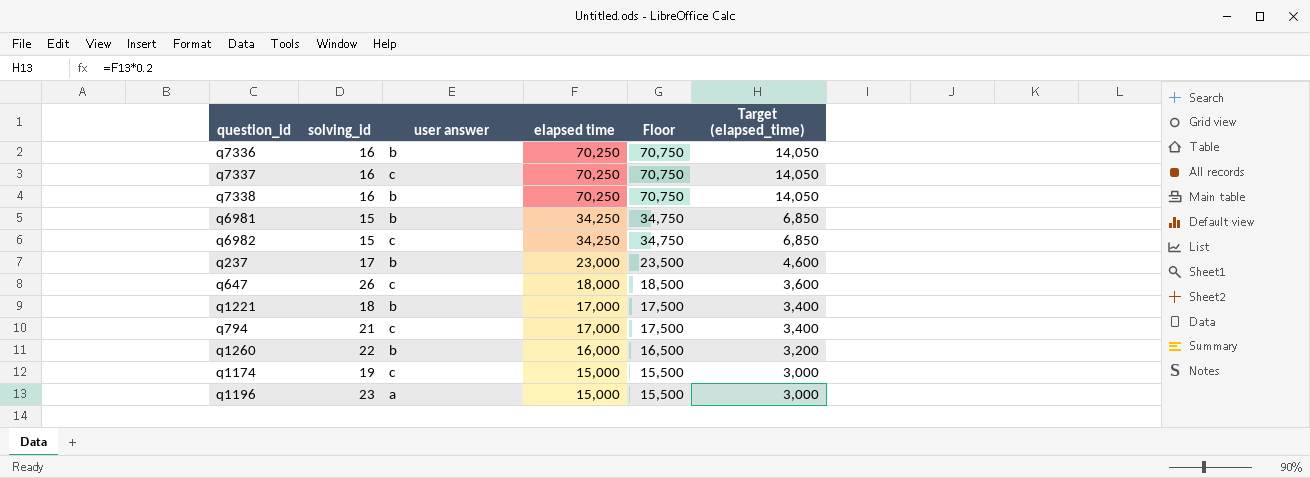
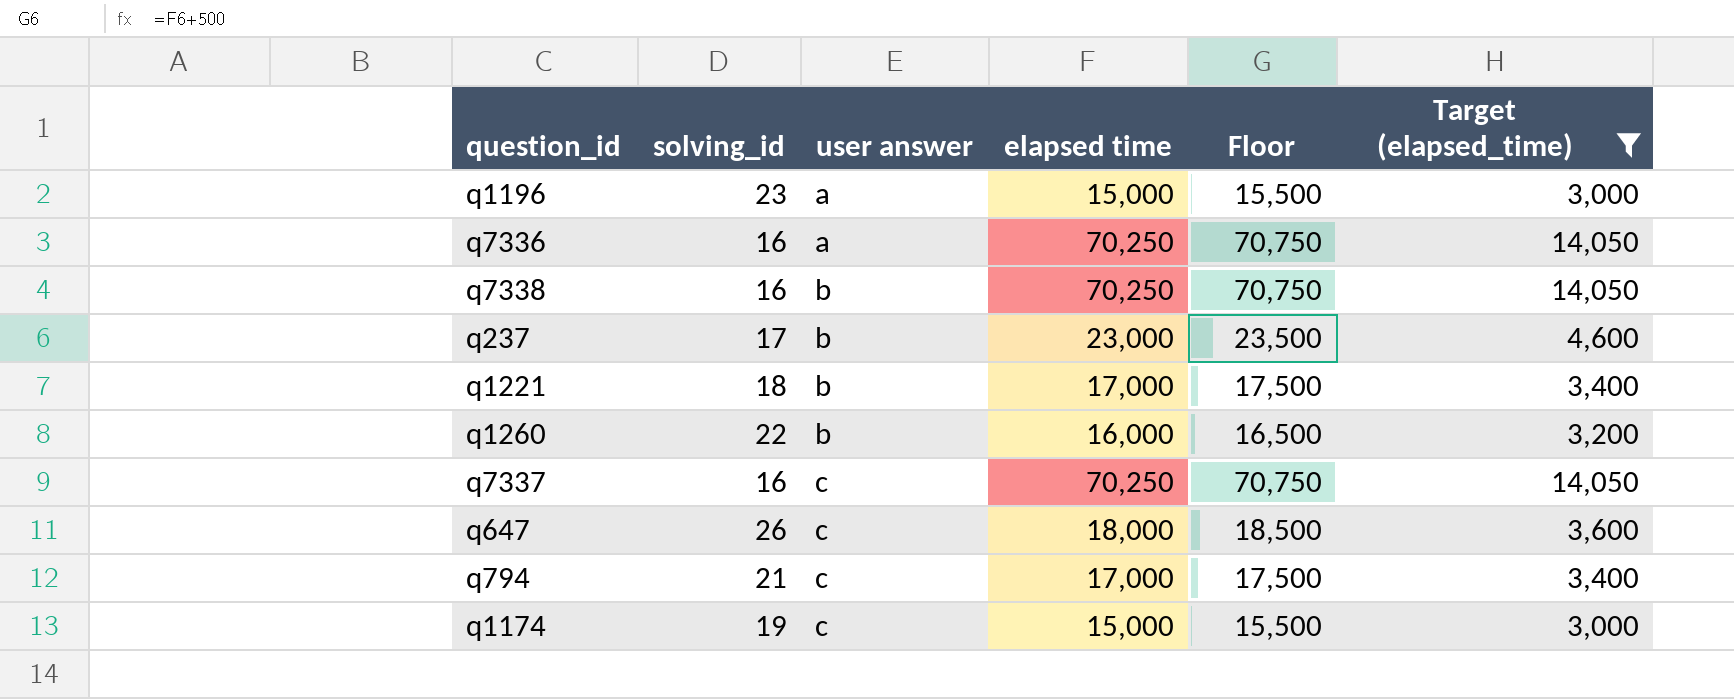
filter: none -> Target (elapsed_time) != 6,850
row order: elapsed time descending -> user answer ascending
q7336 | user answer: b -> a

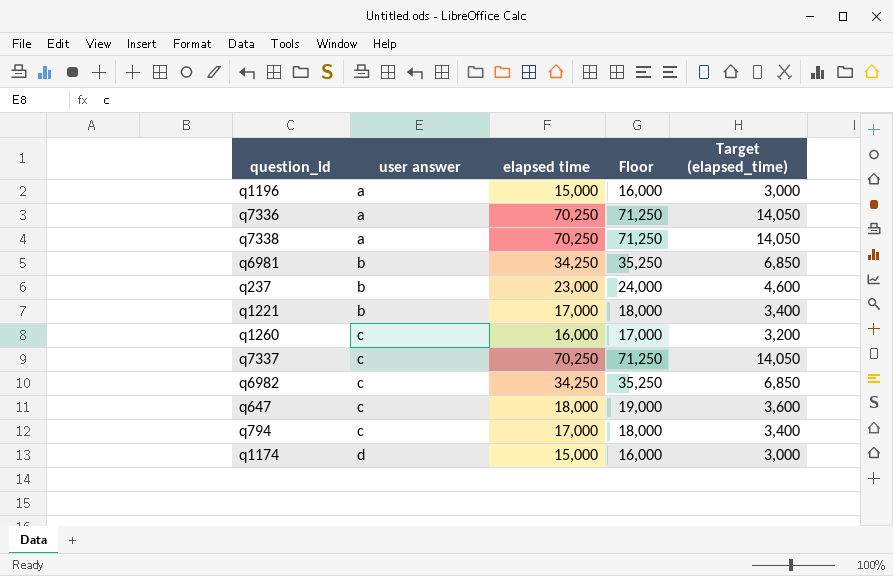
filter: Target (elapsed_time) != 6,850 -> none
column solving_id | position: 2 -> none
column Floor | formula: [elapsed time] + 500 -> [elapsed time] + 1000
q7338 | user answer: b -> a
q1260 | user answer: b -> c
q1174 | user answer: c -> d

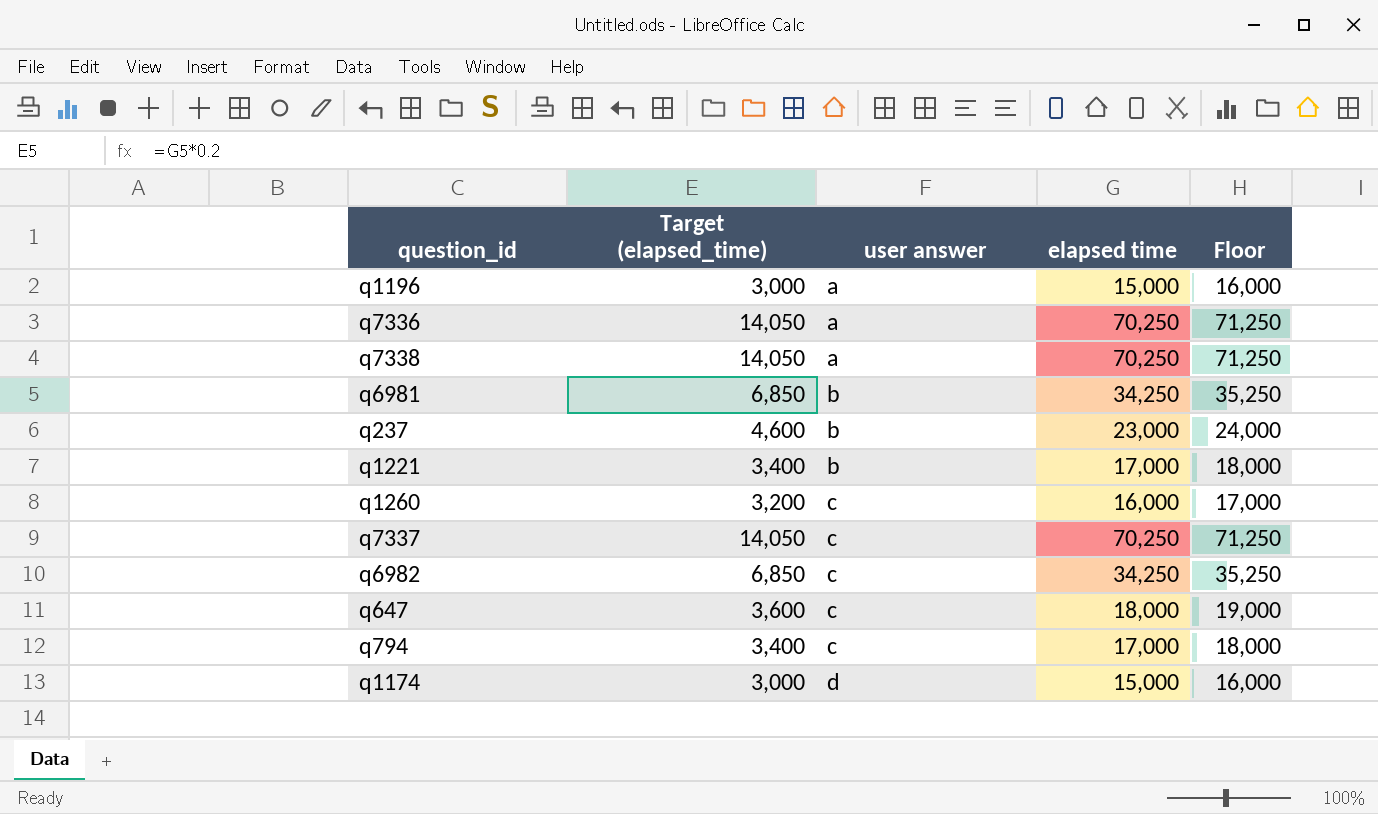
column Target (elapsed_time) | position: 5 -> 2

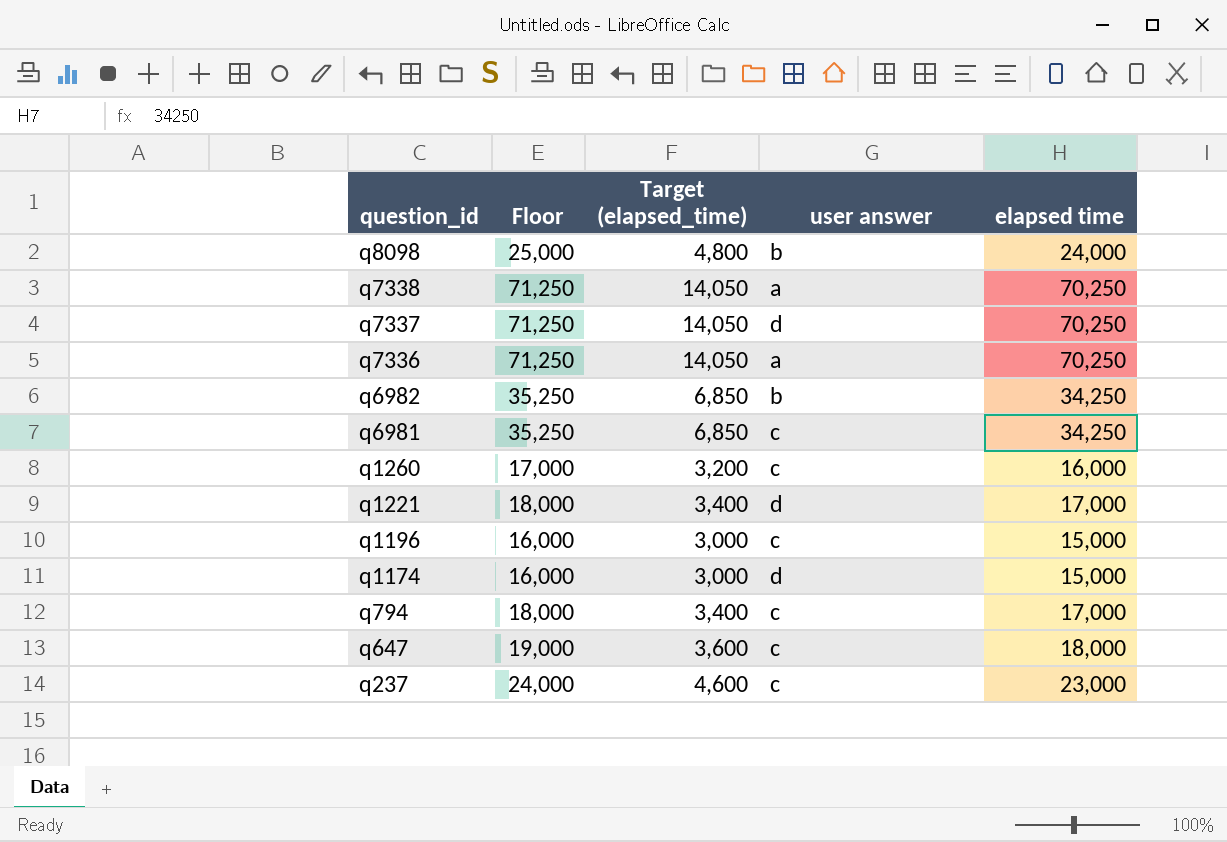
row order: user answer ascending -> question_id descending
column Floor | position: 5 -> 2
row q8098: none -> 25,000 | 4,800 | b | 24,000
q7337 | user answer: c -> d
q6982 | user answer: c -> b
q6981 | user answer: b -> c
q1221 | user answer: b -> d
q1196 | user answer: a -> c
q237 | user answer: b -> c

